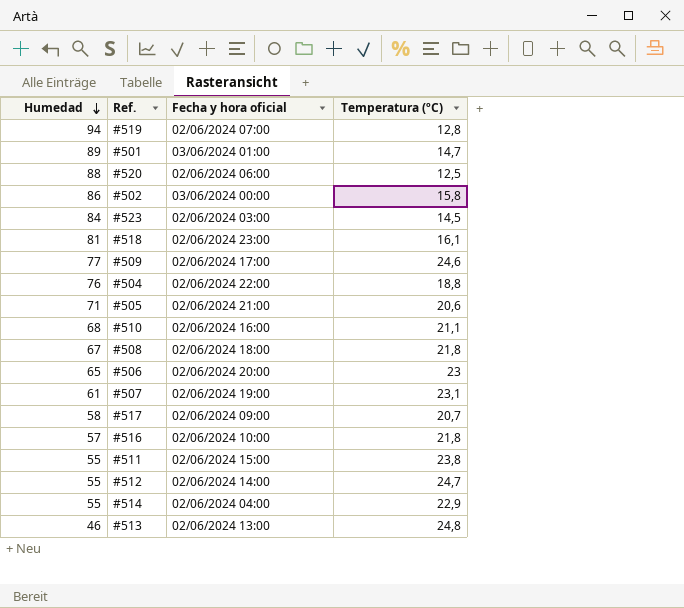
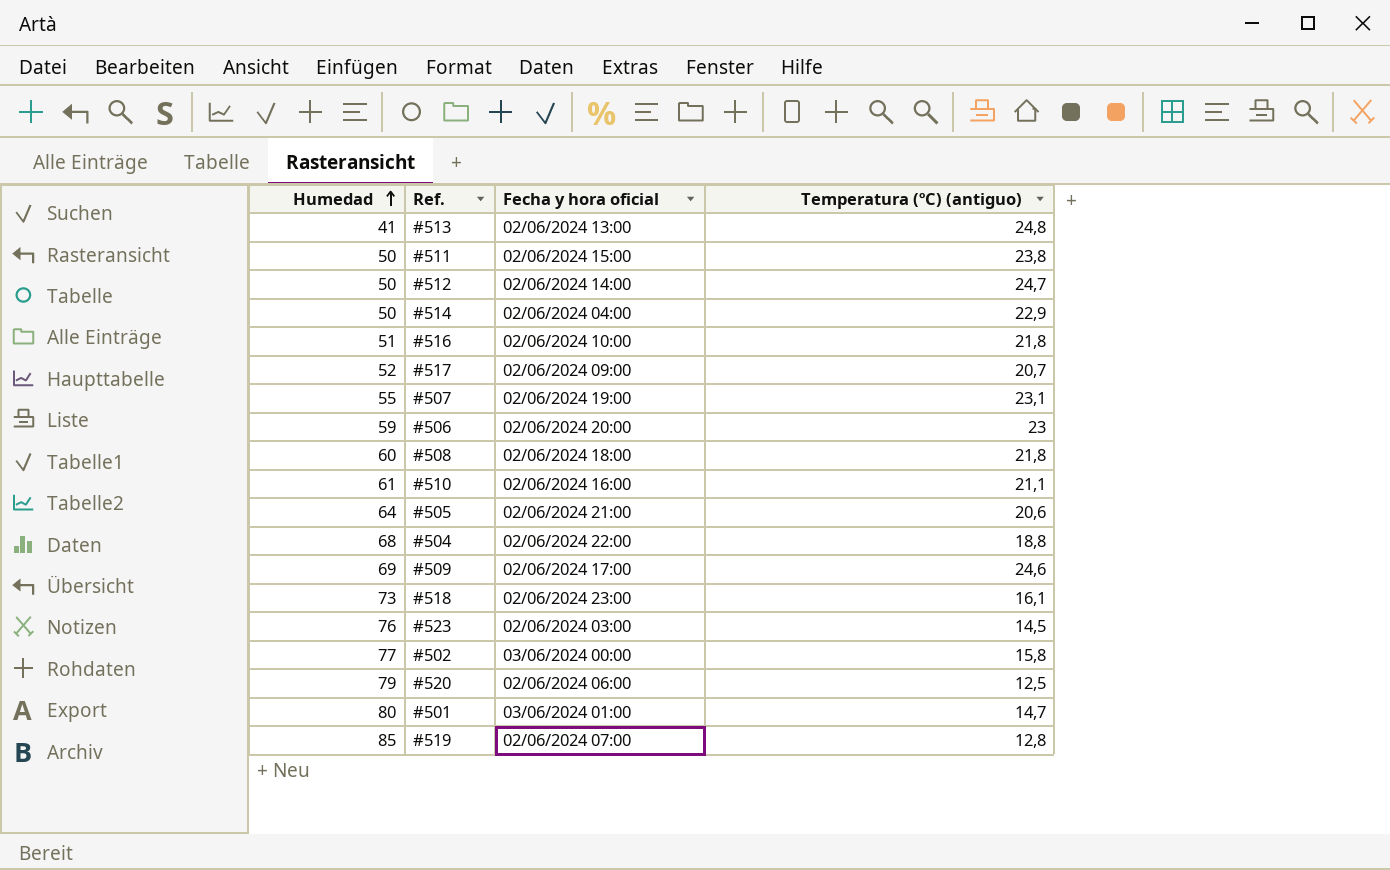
row order: Humedad descending -> Humedad ascending
column name: Temperatura (ºC) -> Temperatura (ºC) (antiguo)
#513 | Humedad: 46 -> 41
#511 | Humedad: 55 -> 50
#512 | Humedad: 55 -> 50
#514 | Humedad: 55 -> 50
#516 | Humedad: 57 -> 51
#517 | Humedad: 58 -> 52
#507 | Humedad: 61 -> 55
#506 | Humedad: 65 -> 59
#508 | Humedad: 67 -> 60
#510 | Humedad: 68 -> 61
#505 | Humedad: 71 -> 64
#504 | Humedad: 76 -> 68
#509 | Humedad: 77 -> 69
#518 | Humedad: 81 -> 73
#523 | Humedad: 84 -> 76
#502 | Humedad: 86 -> 77
#520 | Humedad: 88 -> 79
#501 | Humedad: 89 -> 80
#519 | Humedad: 94 -> 85

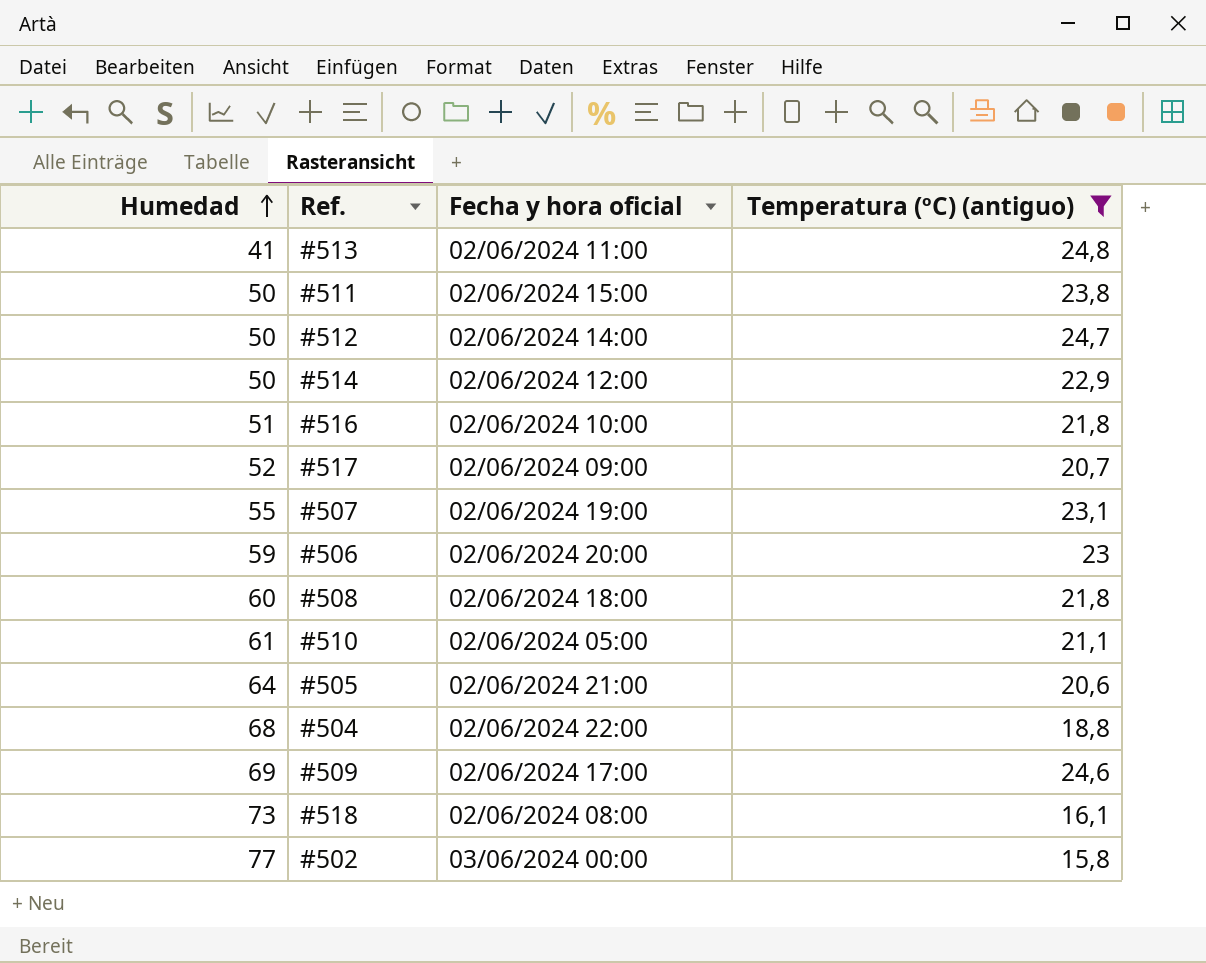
filter: none -> Temperatura (ºC) (antiguo) >= 15,8
#513 | Fecha y hora oficial: 02/06/2024 13:00 -> 02/06/2024 11:00
#514 | Fecha y hora oficial: 02/06/2024 04:00 -> 02/06/2024 12:00
#510 | Fecha y hora oficial: 02/06/2024 16:00 -> 02/06/2024 05:00
#518 | Fecha y hora oficial: 02/06/2024 23:00 -> 02/06/2024 08:00

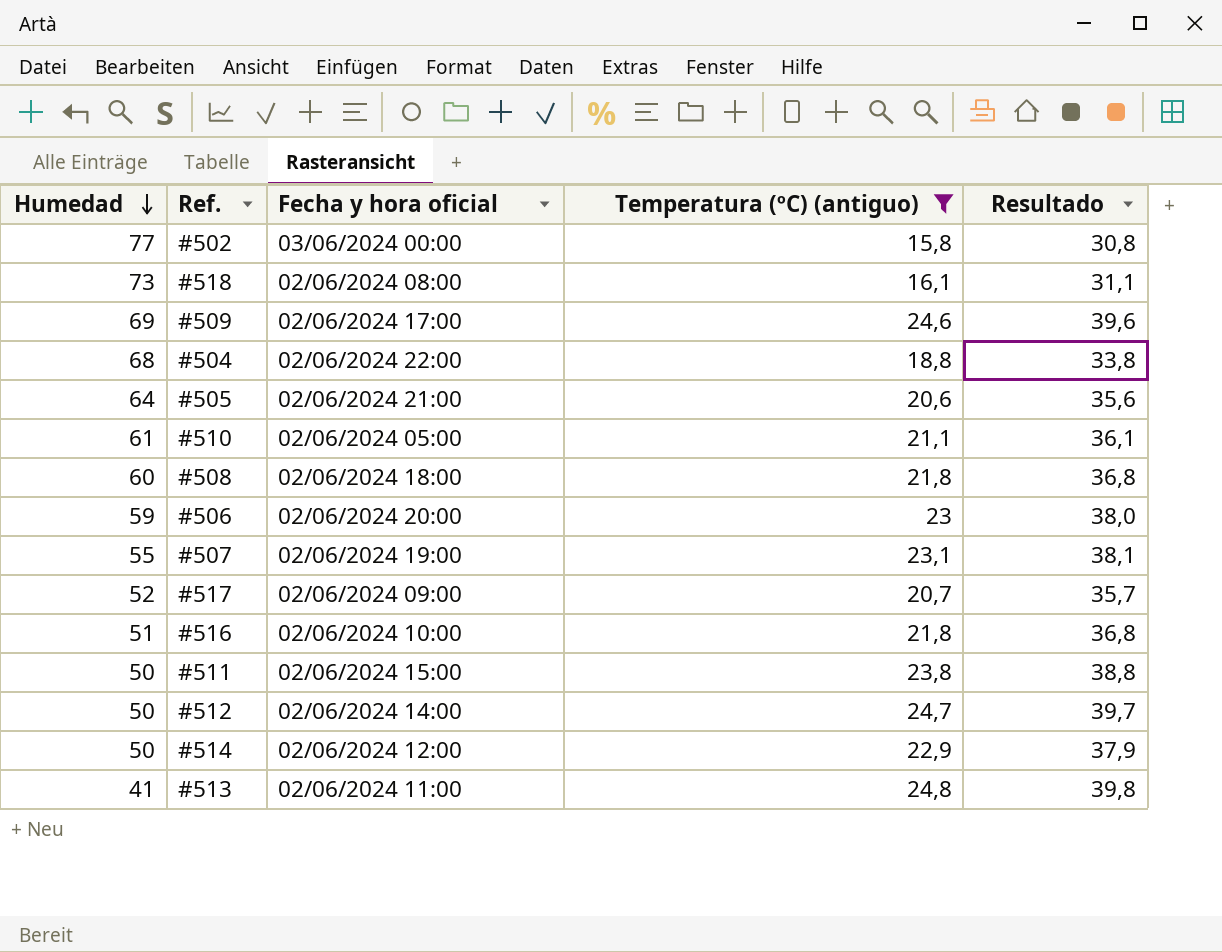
row order: Humedad ascending -> Humedad descending
column Resultado | formula: none -> [Temperatura (ºC) (antiguo)] + 15

